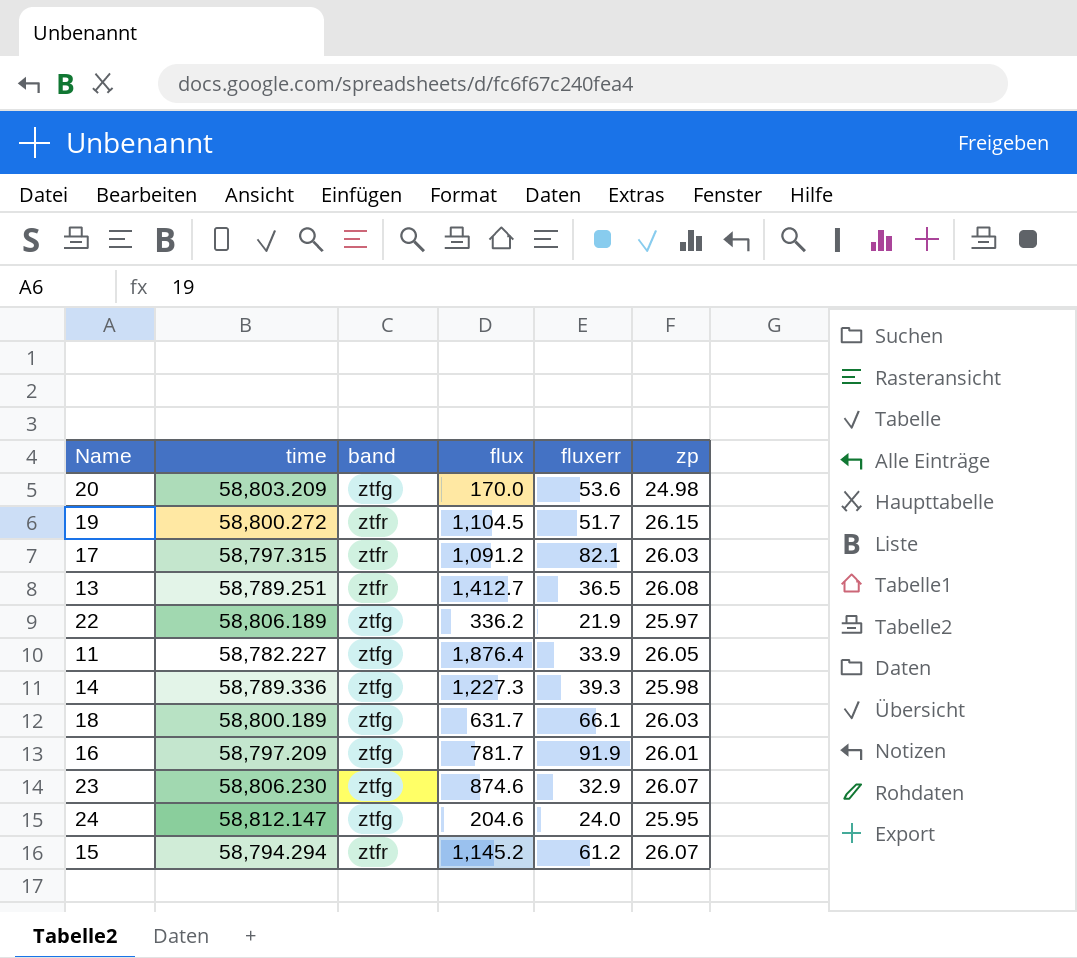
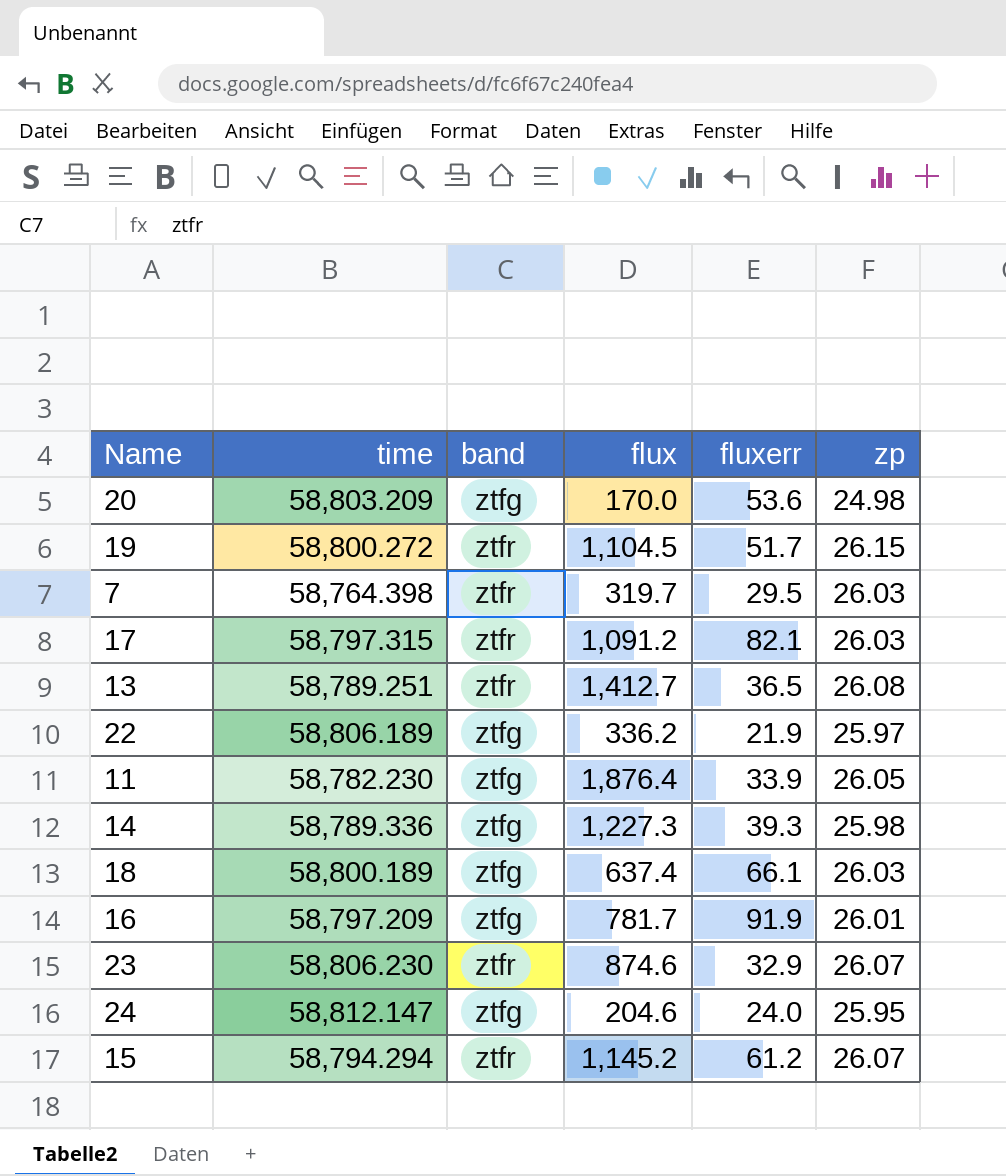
row 7: none -> 58,764.398 | ztfr | 319.7 | 29.5 | 26.03
11 | time: 58,782.227 -> 58,782.230
18 | flux: 631.7 -> 637.4
23 | band: ztfg -> ztfr

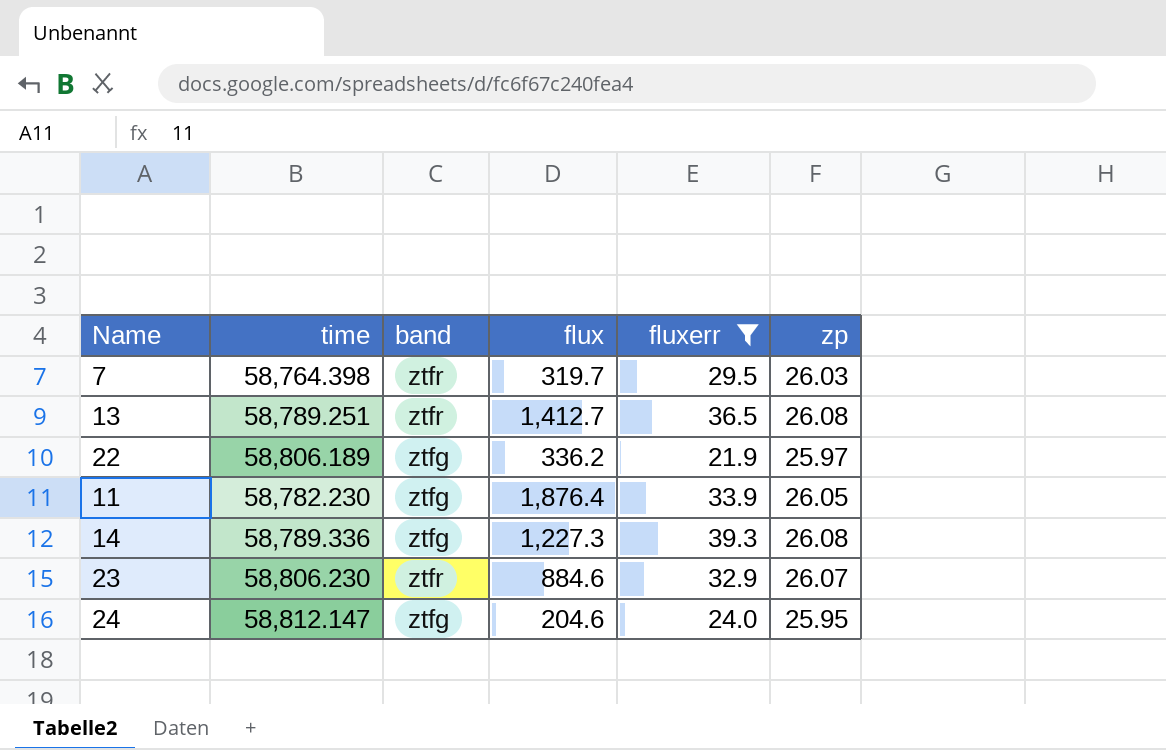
filter: none -> fluxerr <= 39.3
14 | zp: 25.98 -> 26.08
23 | flux: 874.6 -> 884.6

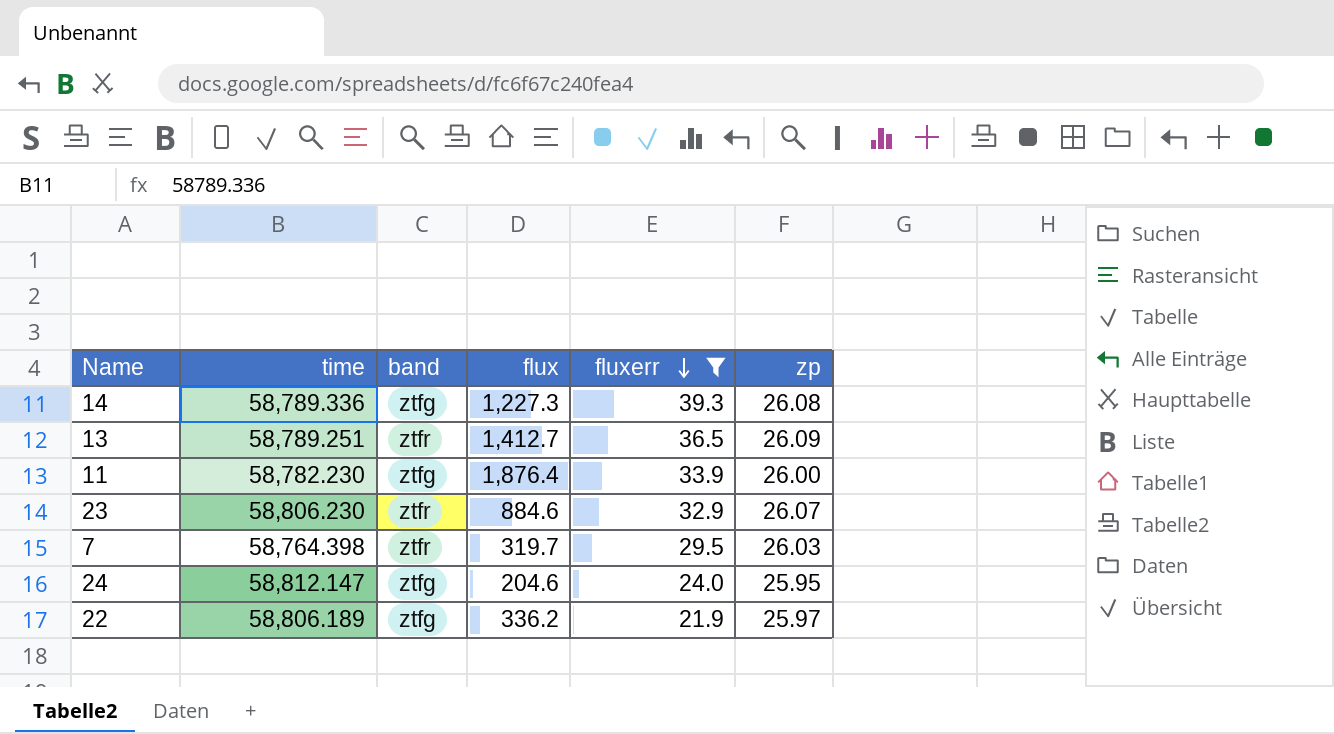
row order: none -> fluxerr descending
13 | zp: 26.08 -> 26.09
11 | zp: 26.05 -> 26.00

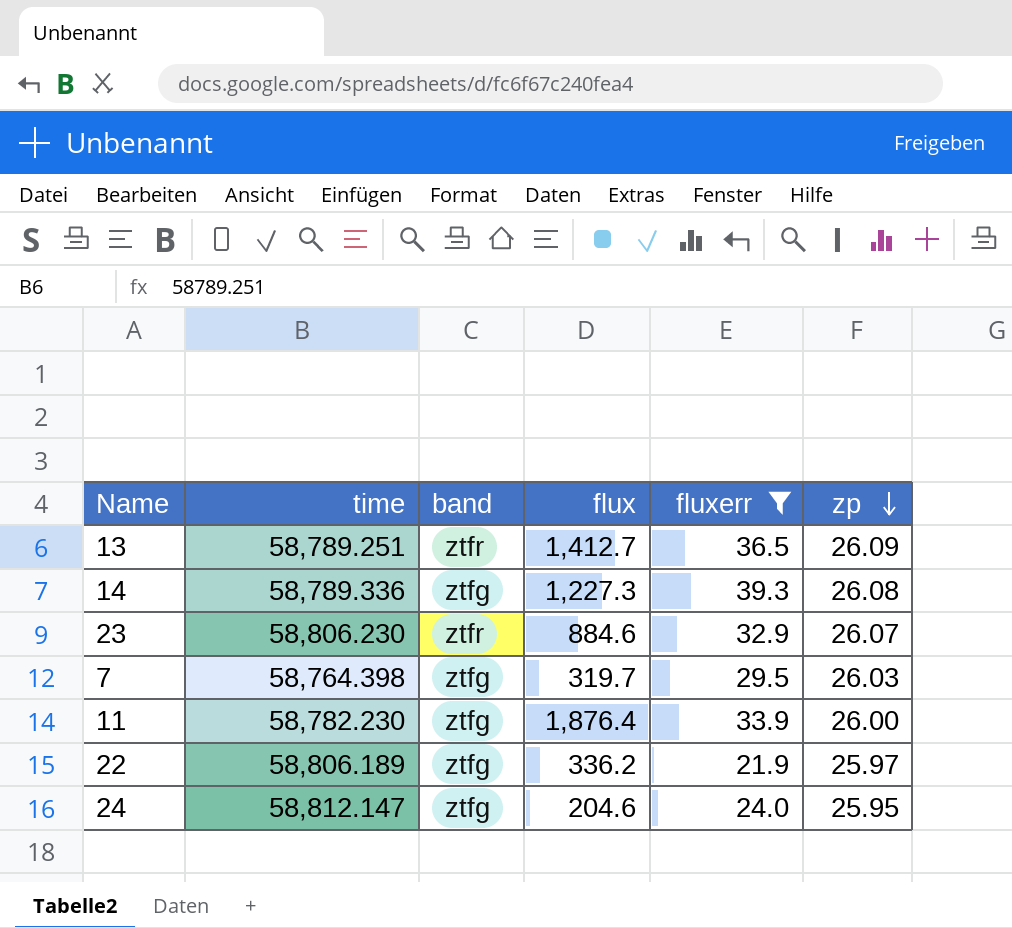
row order: fluxerr descending -> zp descending
7 | band: ztfr -> ztfg

